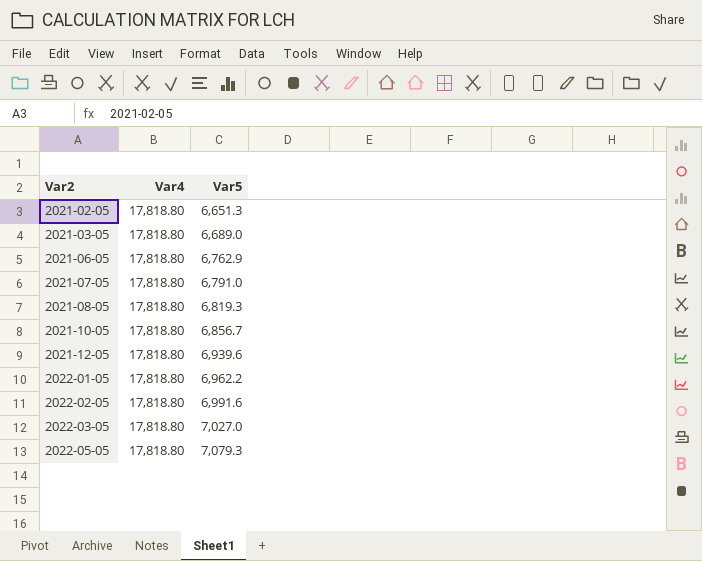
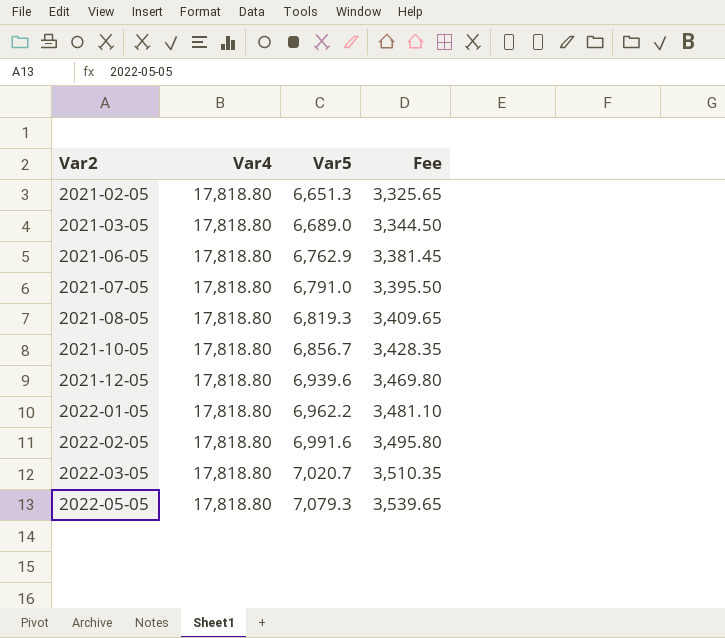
column Fee | formula: none -> [Var5] * 0.5
2022-03-05 | Var5: 7,027.0 -> 7,020.7

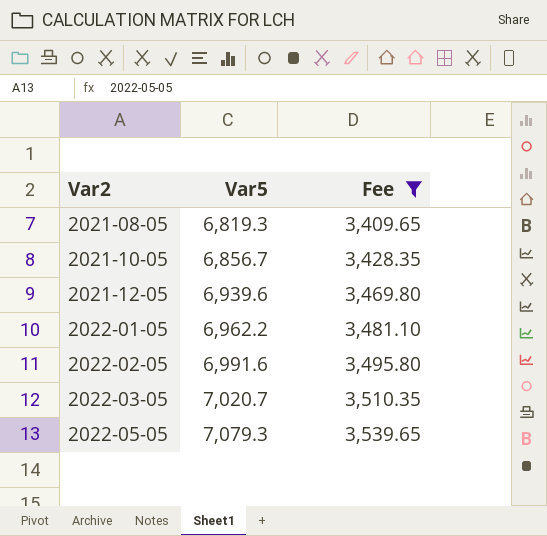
filter: none -> Fee >= 3,409.65
column Var4 | position: 2 -> none

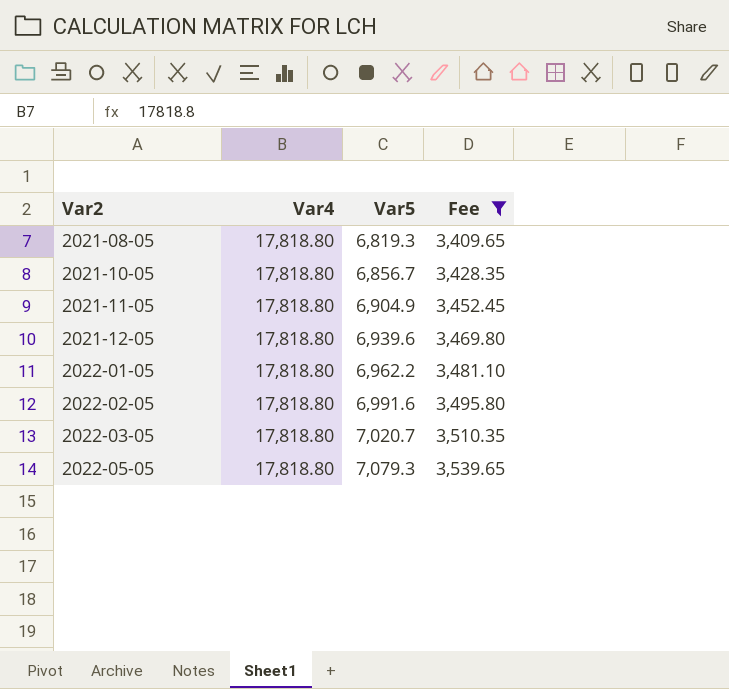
column Var4 | position: none -> 2
row 2021-11-05: none -> 17,818.80 | 6,904.9 | 3,452.45

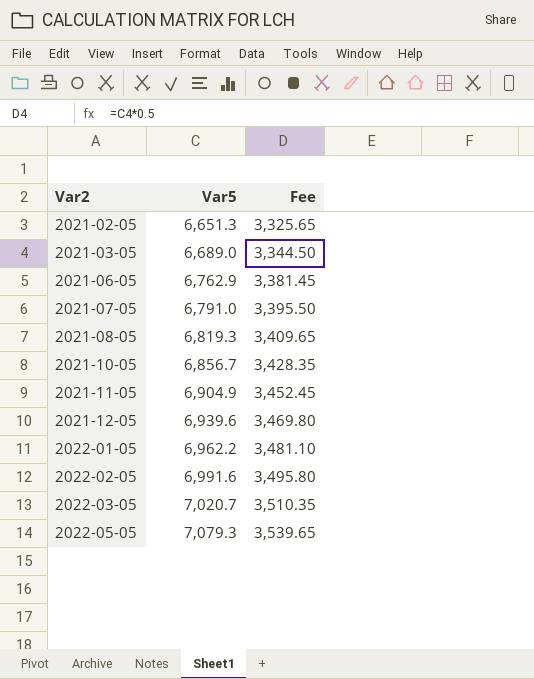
filter: Fee >= 3,409.65 -> none
column Var4 | position: 2 -> none

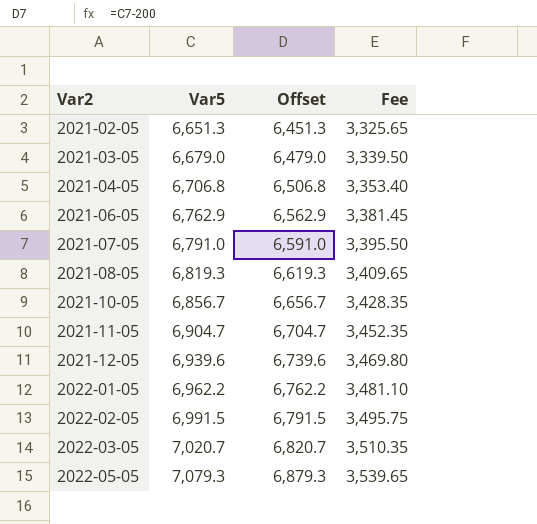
column Offset | formula: none -> [Var5] - 200
2021-03-05 | Var5: 6,689.0 -> 6,679.0
2021-03-05 | Fee: 3,344.50 -> 3,339.50
row 2021-04-05: none -> 6,706.8 | 6,506.8 | 3,353.40
2021-11-05 | Var5: 6,904.9 -> 6,904.7
2021-11-05 | Fee: 3,452.45 -> 3,452.35
2022-02-05 | Var5: 6,991.6 -> 6,991.5
2022-02-05 | Fee: 3,495.80 -> 3,495.75

